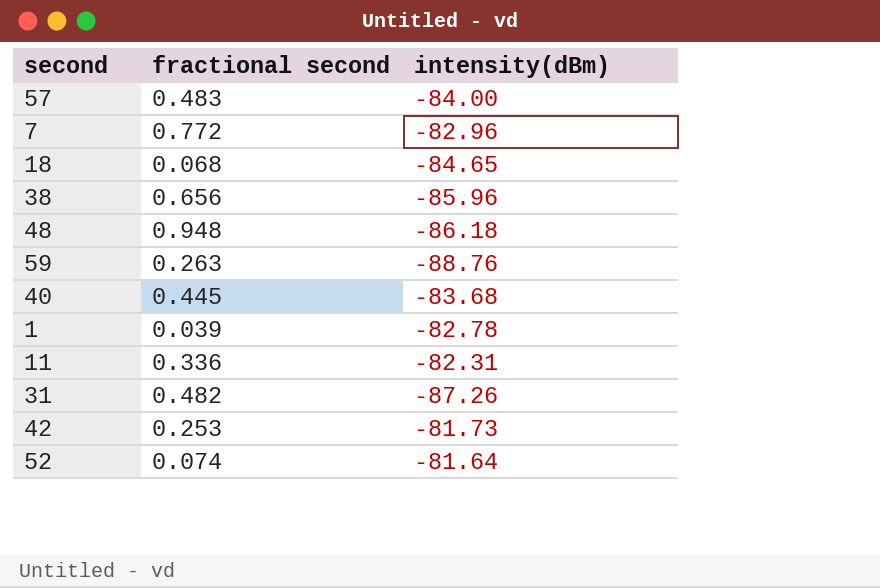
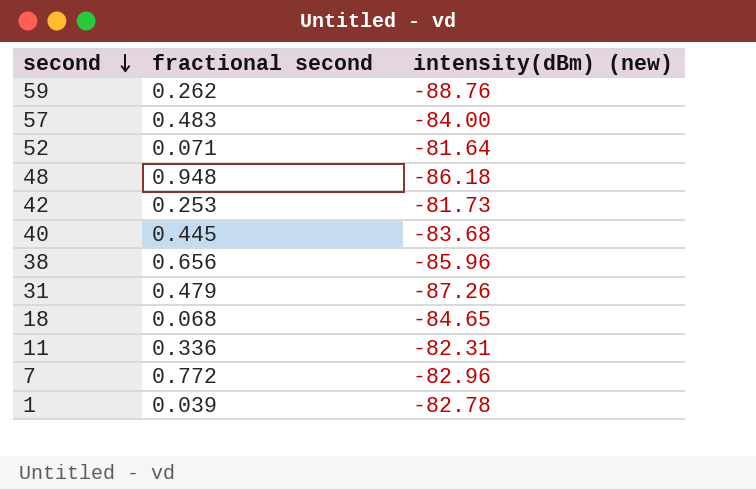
row order: none -> second descending
column name: intensity(dBm) -> intensity(dBm) (new)
59 | fractional second: 0.263 -> 0.262
52 | fractional second: 0.074 -> 0.071
31 | fractional second: 0.482 -> 0.479

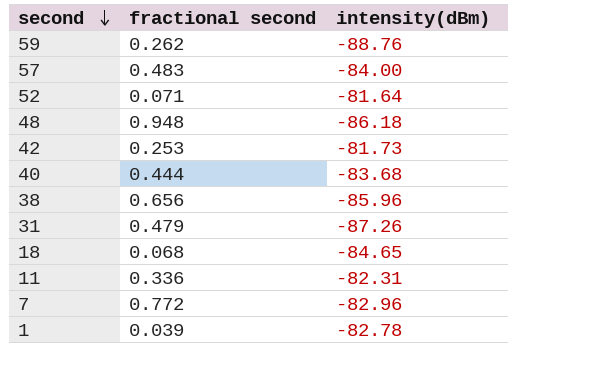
column name: intensity(dBm) (new) -> intensity(dBm)
40 | fractional second: 0.445 -> 0.444

